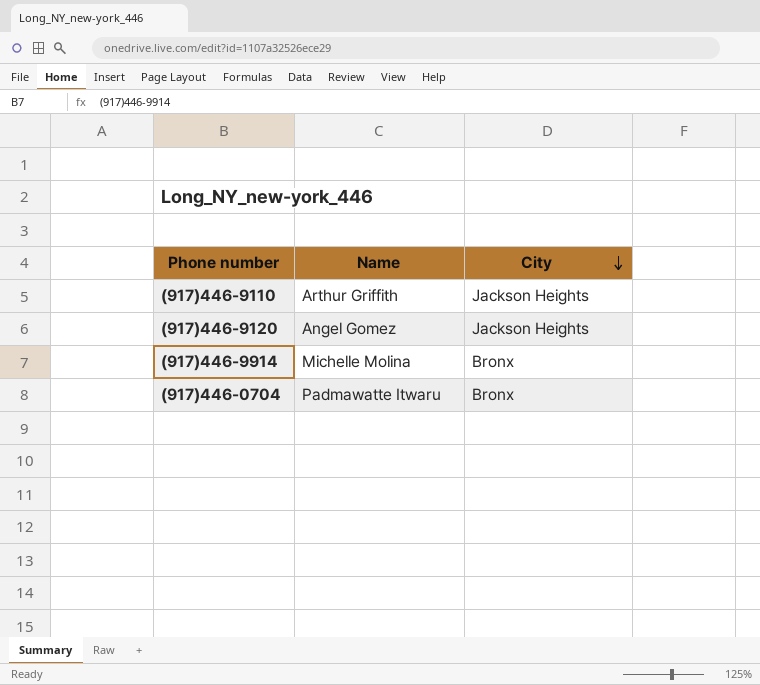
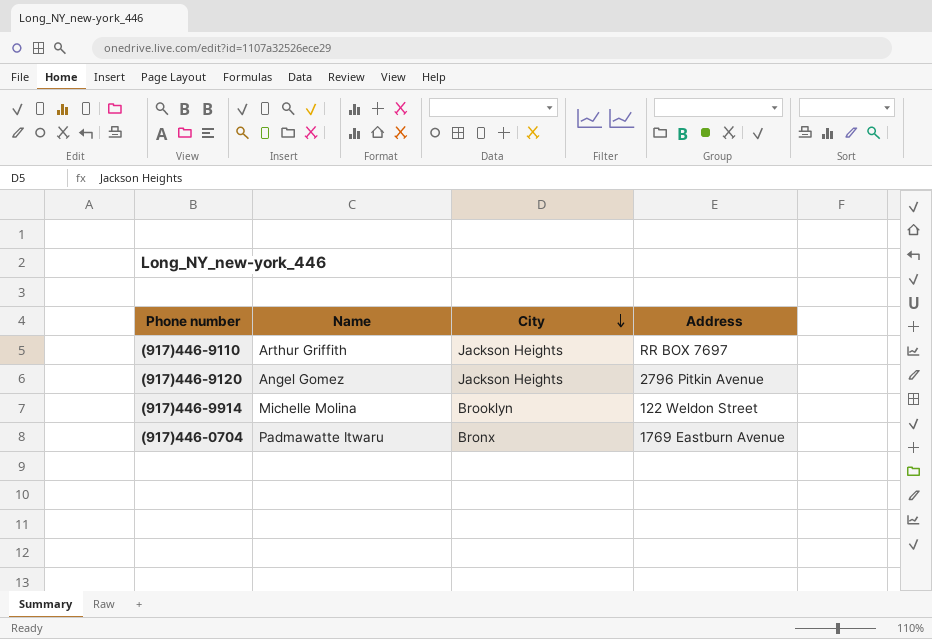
column Address | position: none -> 4
(917)446-9914 | City: Bronx -> Brooklyn

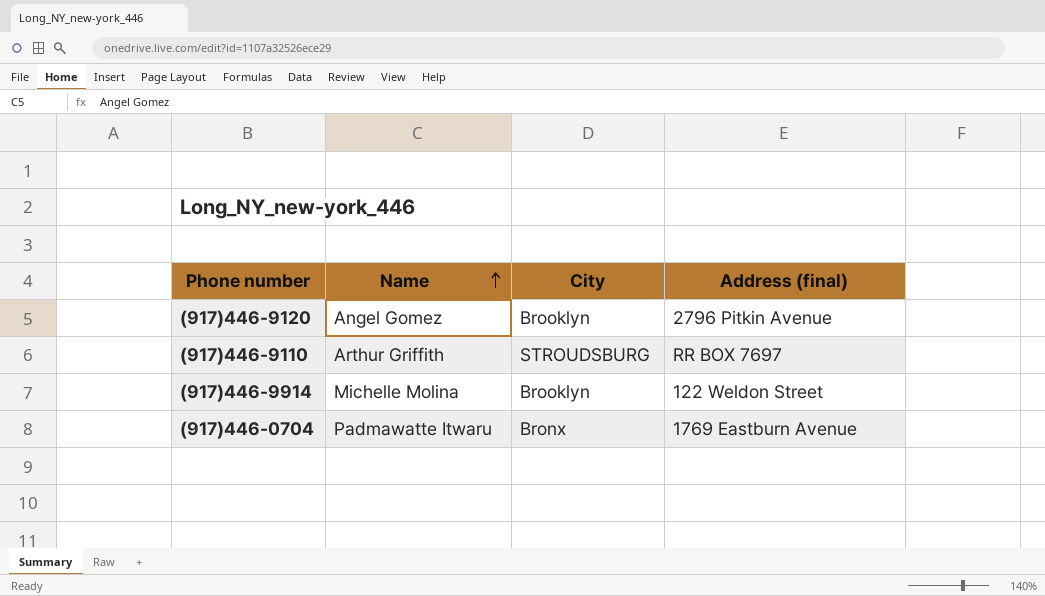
row order: City descending -> Name ascending
column name: Address -> Address (final)
(917)446-9120 | City: Jackson Heights -> Brooklyn
(917)446-9110 | City: Jackson Heights -> STROUDSBURG

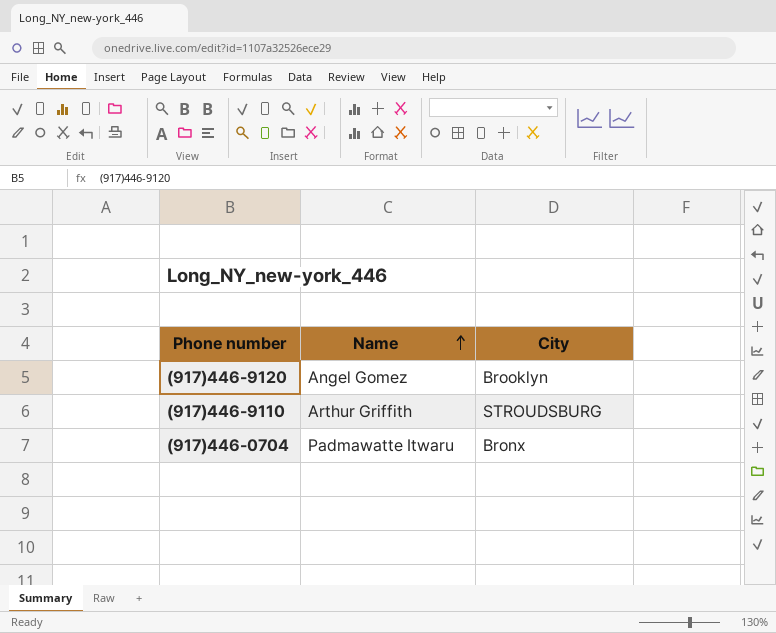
column Address (final) | position: 4 -> none
row (917)446-9914: Michelle Molina | Brooklyn | 122 Weldon Street -> none

